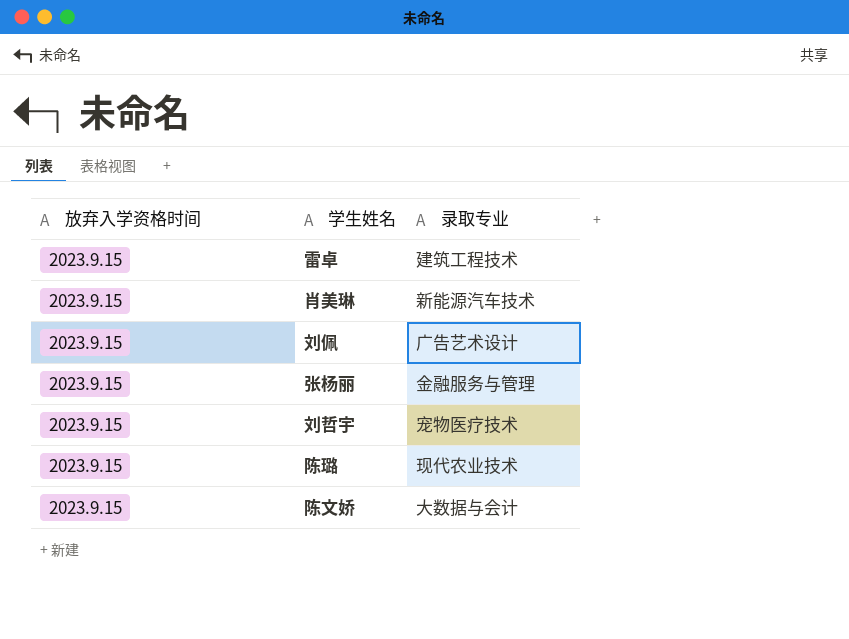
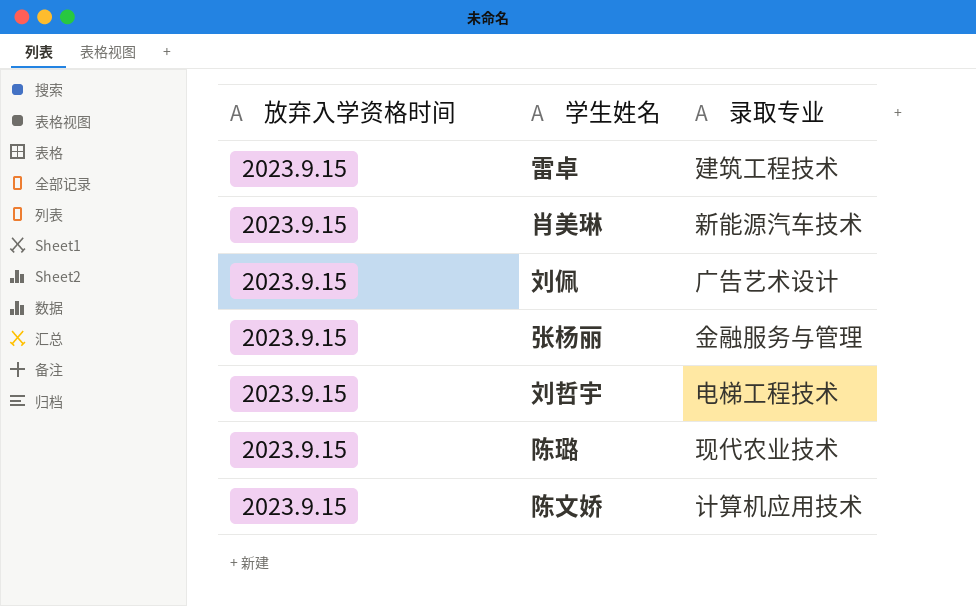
刘哲宇 | 录取专业: 宠物医疗技术 -> 电梯工程技术
陈文娇 | 录取专业: 大数据与会计 -> 计算机应用技术

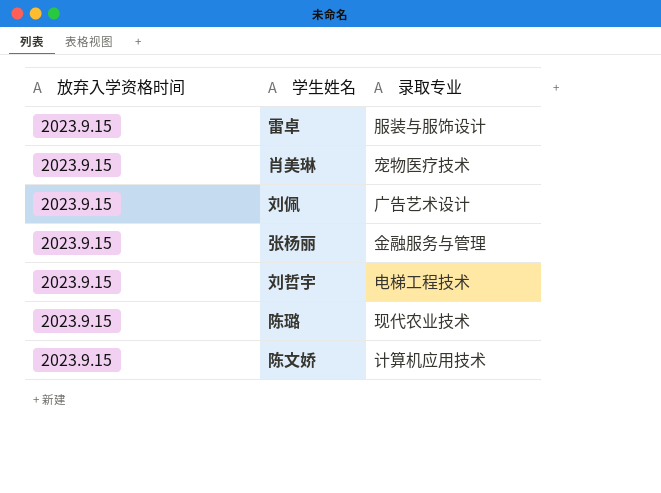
雷卓 | 录取专业: 建筑工程技术 -> 服装与服饰设计
肖美琳 | 录取专业: 新能源汽车技术 -> 宠物医疗技术

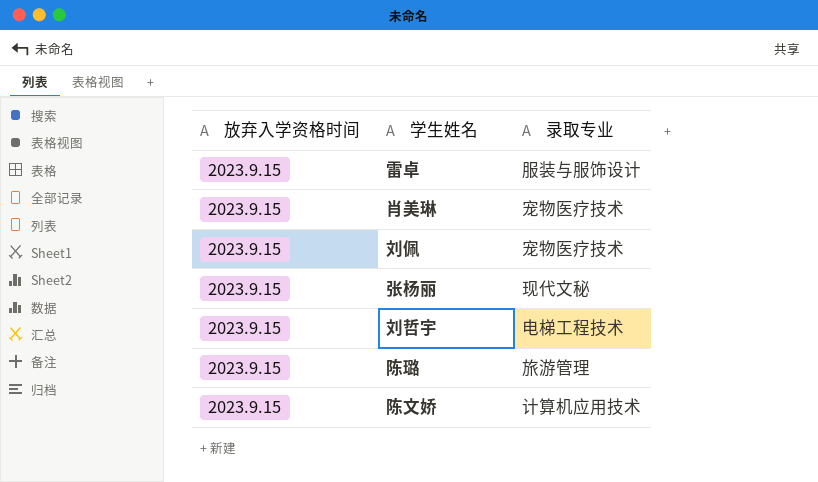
刘佩 | 录取专业: 广告艺术设计 -> 宠物医疗技术
张杨丽 | 录取专业: 金融服务与管理 -> 现代文秘
陈璐 | 录取专业: 现代农业技术 -> 旅游管理

